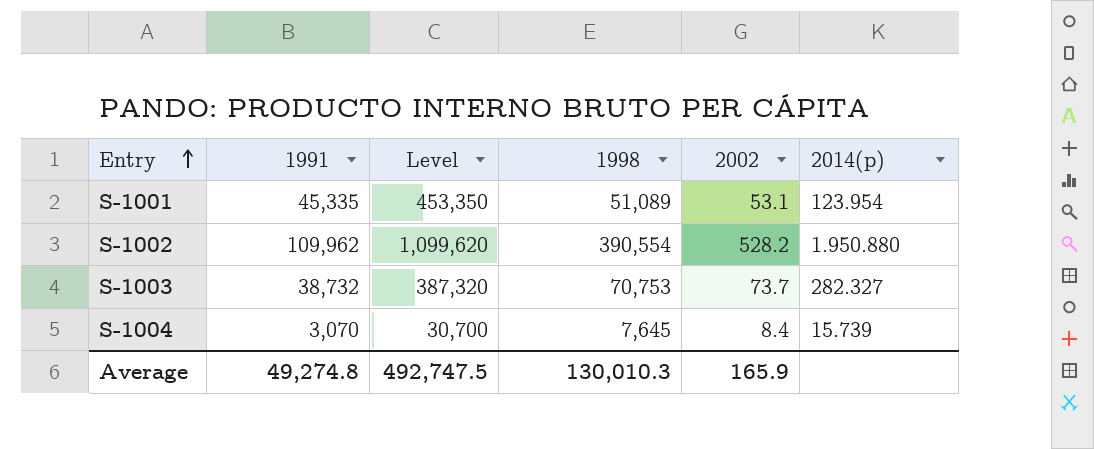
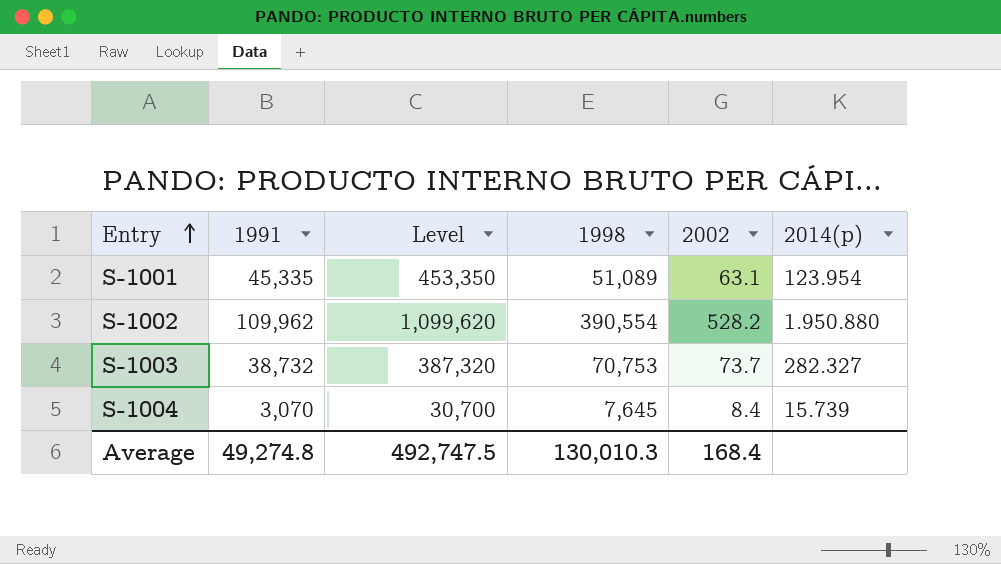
S-1001 | 2002: 53.1 -> 63.1
Average | 2002: 165.9 -> 168.4

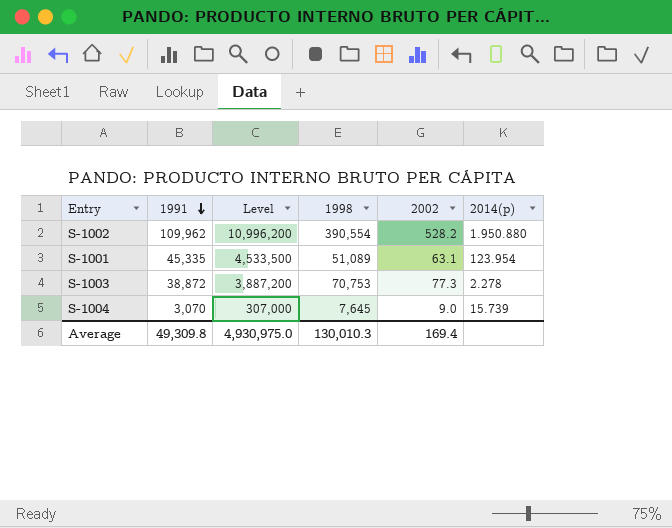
row order: Entry ascending -> 1991 descending
column Level | formula: [1991] * 10 -> [1991] * 100
S-1003 | 1991: 38,732 -> 38,872
S-1003 | 2002: 73.7 -> 77.3
S-1003 | 2014(p): 282.327 -> 2.278
S-1004 | 2002: 8.4 -> 9.0
Average | 1991: 49,274.8 -> 49,309.8
Average | Level: 492,747.5 -> 4,930,975.0
Average | 2002: 168.4 -> 169.4

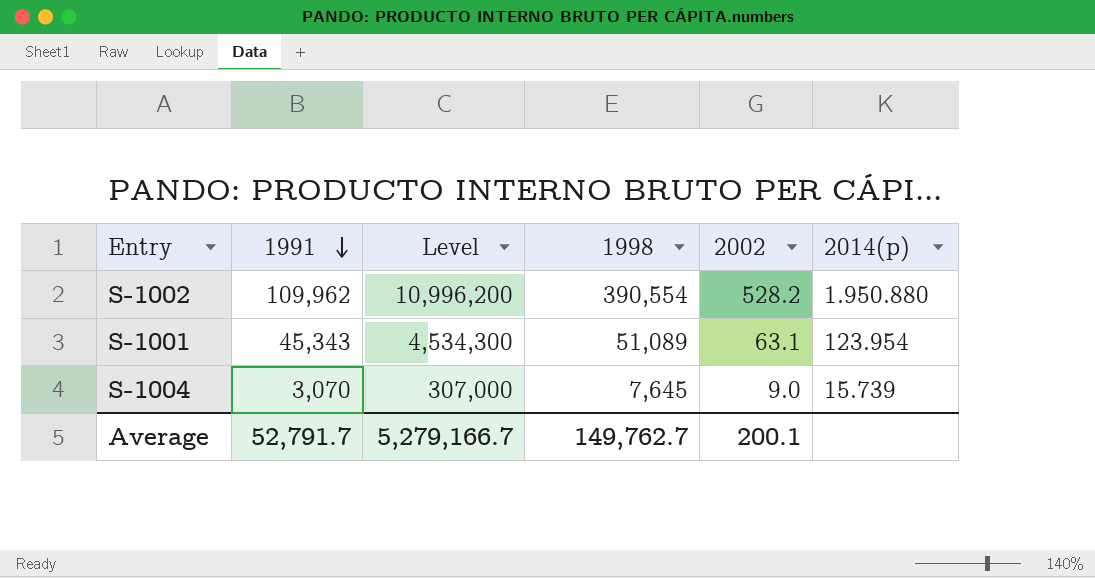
row S-1003: 38,872 | 3,887,200 | 70,753 | 77.3 | 2.278 -> none
S-1001 | 1991: 45,335 -> 45,343
S-1001 | Level: 4,533,500 -> 4,534,300
Average | 1991: 49,309.8 -> 52,791.7
Average | Level: 4,930,975.0 -> 5,279,166.7
Average | 1998: 130,010.3 -> 149,762.7
Average | 2002: 169.4 -> 200.1

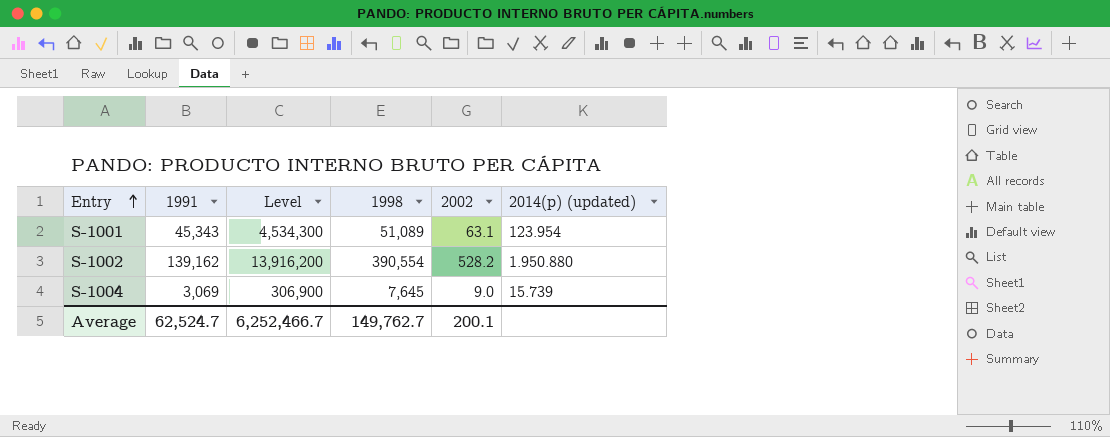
row order: 1991 descending -> Entry ascending
column name: 2014(p) -> 2014(p) (updated)
S-1002 | 1991: 109,962 -> 139,162
S-1002 | Level: 10,996,200 -> 13,916,200
S-1004 | 1991: 3,070 -> 3,069
S-1004 | Level: 307,000 -> 306,900
Average | 1991: 52,791.7 -> 62,524.7
Average | Level: 5,279,166.7 -> 6,252,466.7

